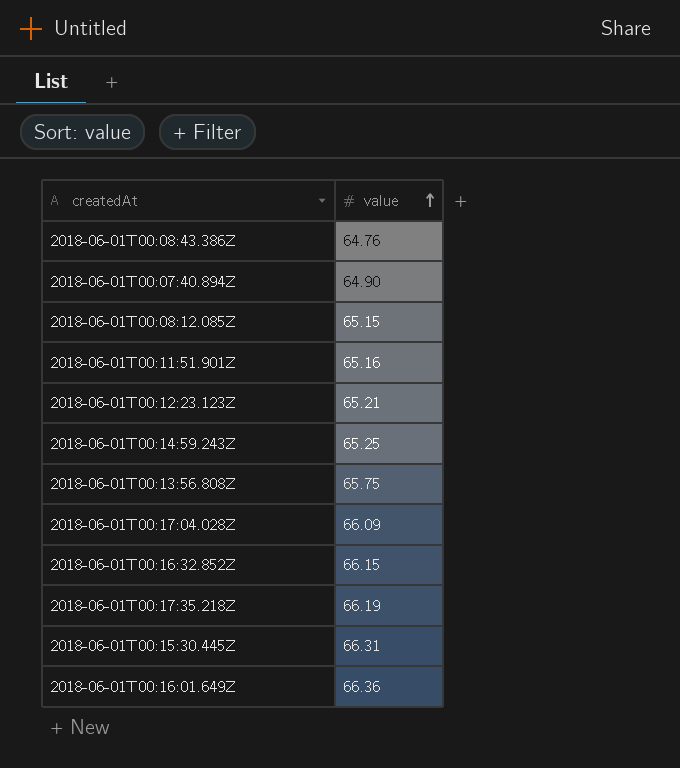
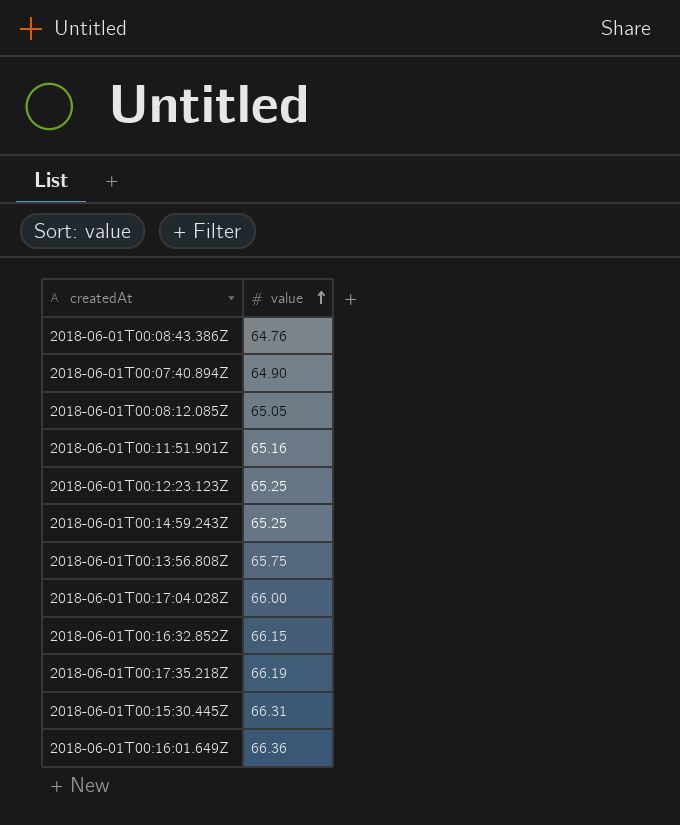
2018-06-01T00:08:12.085Z | value: 65.15 -> 65.05
2018-06-01T00:12:23.123Z | value: 65.21 -> 65.25
2018-06-01T00:17:04.028Z | value: 66.09 -> 66.00

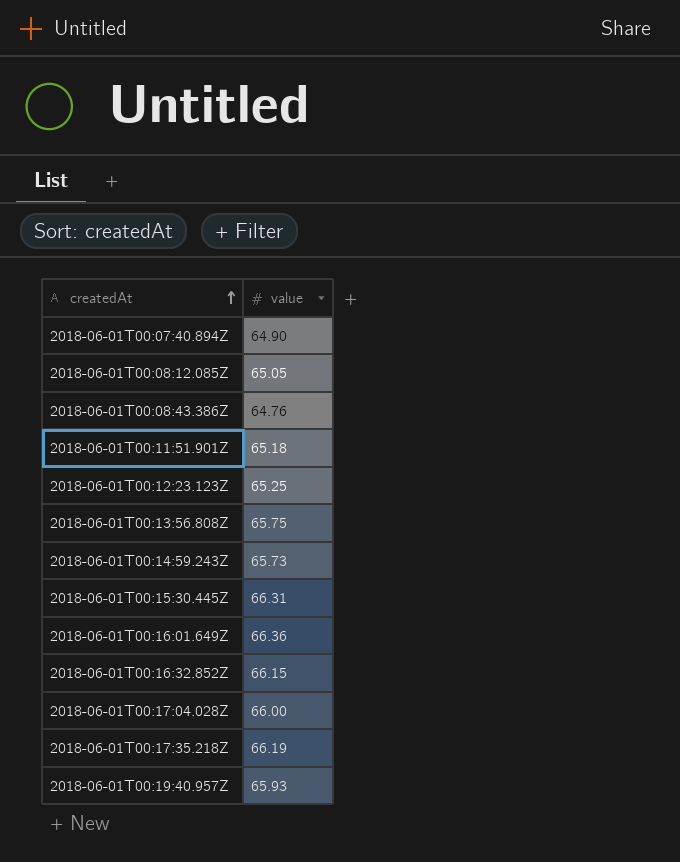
row order: value ascending -> createdAt ascending
2018-06-01T00:11:51.901Z | value: 65.16 -> 65.18
2018-06-01T00:14:59.243Z | value: 65.25 -> 65.73
row 2018-06-01T00:19:40.957Z: none -> 65.93

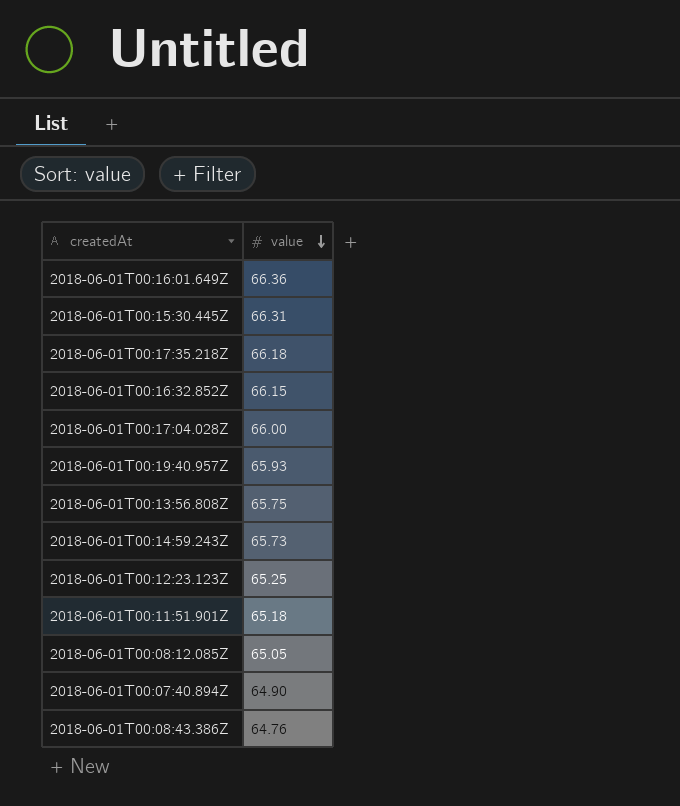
row order: createdAt ascending -> value descending
2018-06-01T00:17:35.218Z | value: 66.19 -> 66.18

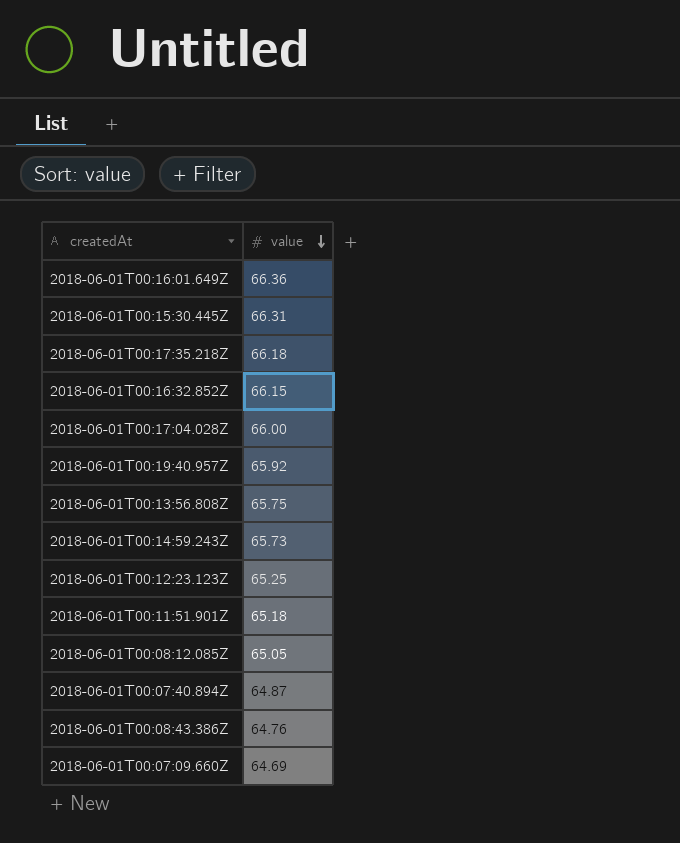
2018-06-01T00:19:40.957Z | value: 65.93 -> 65.92
2018-06-01T00:07:40.894Z | value: 64.90 -> 64.87
row 2018-06-01T00:07:09.660Z: none -> 64.69

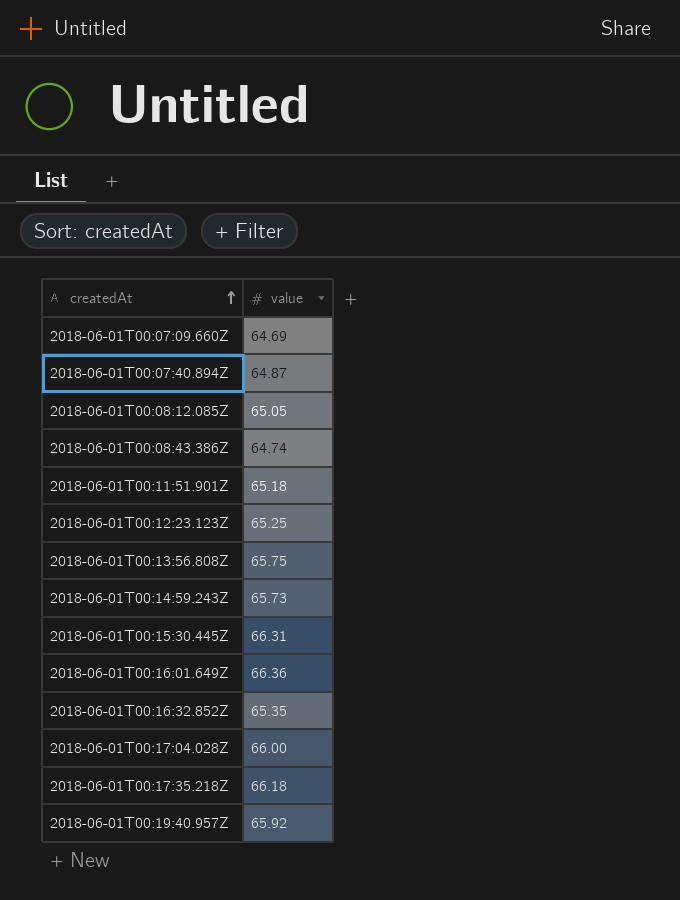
row order: value descending -> createdAt ascending
2018-06-01T00:08:43.386Z | value: 64.76 -> 64.74
2018-06-01T00:16:32.852Z | value: 66.15 -> 65.35

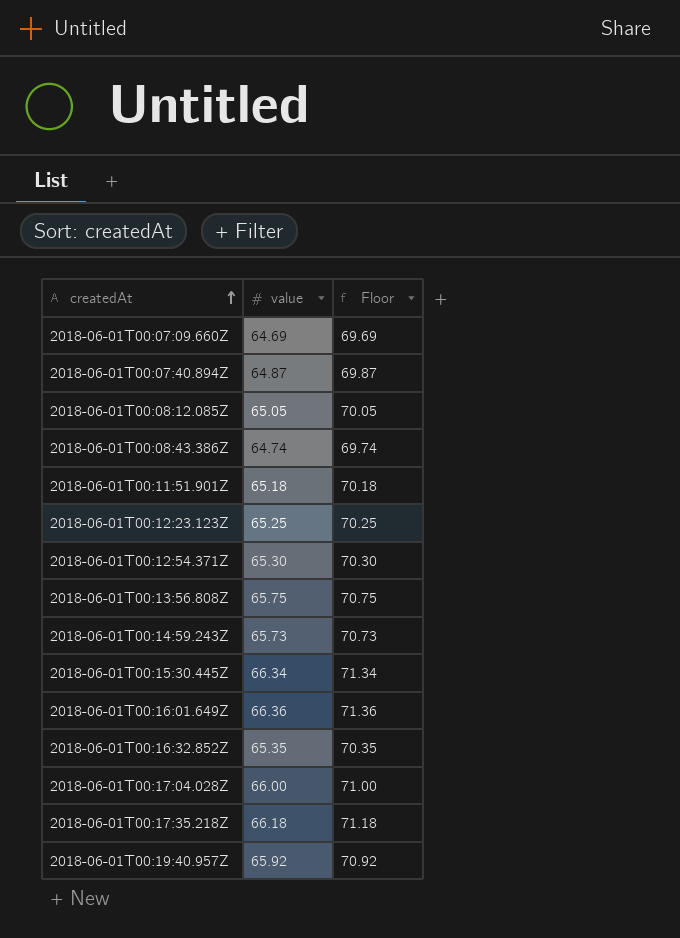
column Floor | formula: none -> [value] + 5
row 2018-06-01T00:12:54.371Z: none -> 65.30 | 70.30
2018-06-01T00:15:30.445Z | value: 66.31 -> 66.34

